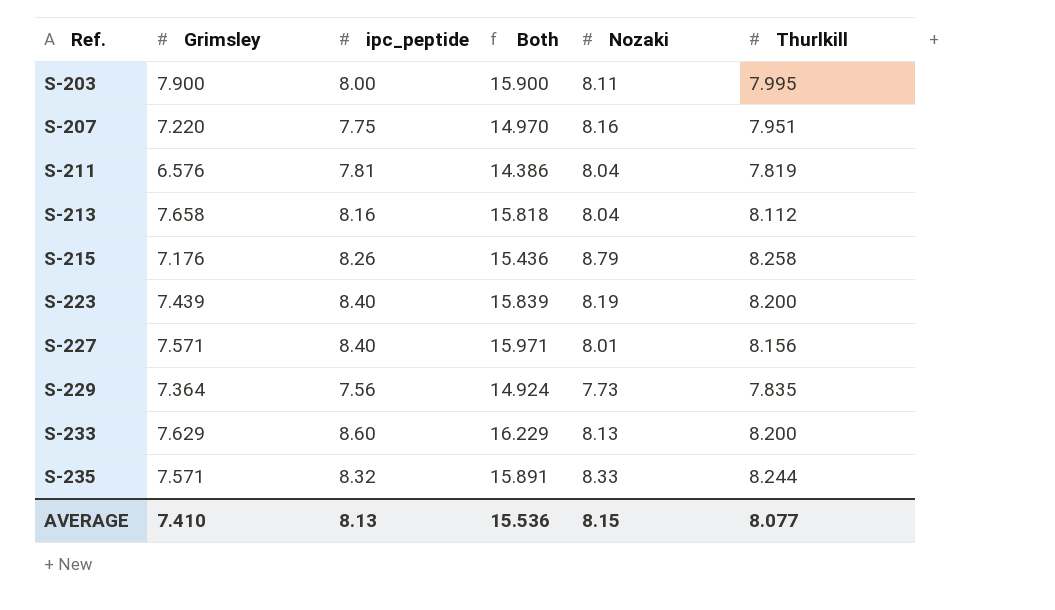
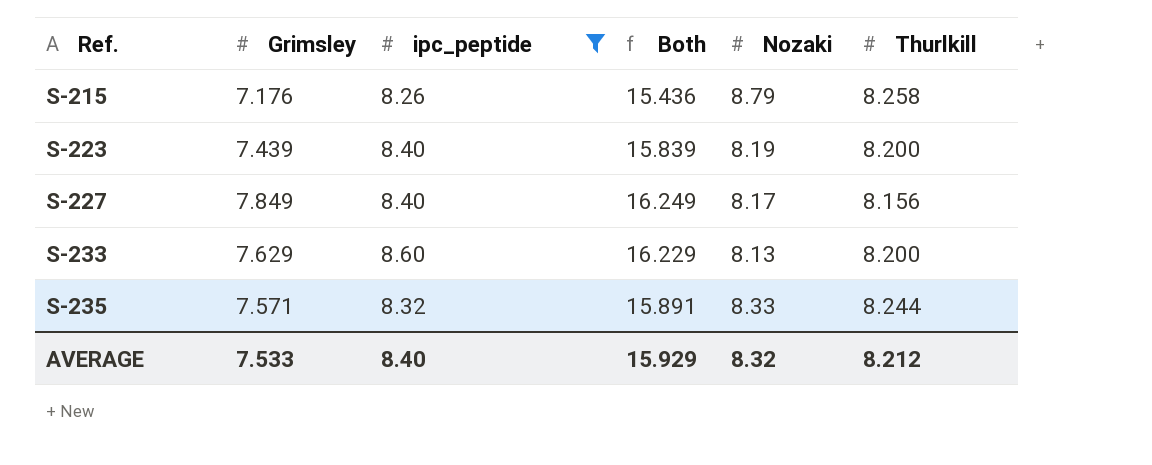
filter: none -> ipc_peptide >= 8.26
S-227 | Grimsley: 7.571 -> 7.849
S-227 | Both: 15.971 -> 16.249
S-227 | Nozaki: 8.01 -> 8.17
AVERAGE | Grimsley: 7.410 -> 7.533
AVERAGE | ipc_peptide: 8.13 -> 8.40
AVERAGE | Both: 15.536 -> 15.929
AVERAGE | Nozaki: 8.15 -> 8.32
AVERAGE | Thurlkill: 8.077 -> 8.212

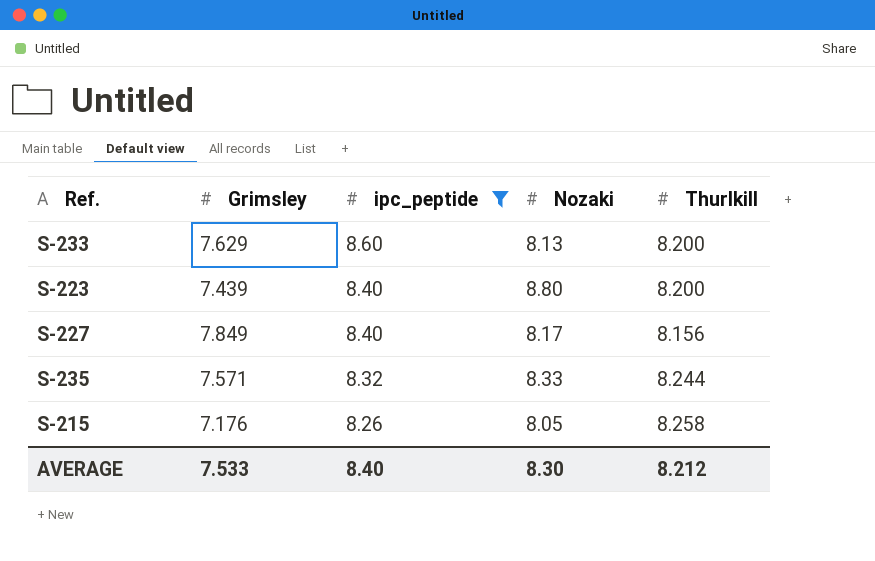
row order: Ref. ascending -> ipc_peptide descending
column Both | formula: [Grimsley] + [ipc_peptide] -> none
S-223 | Nozaki: 8.19 -> 8.80
S-215 | Nozaki: 8.79 -> 8.05
AVERAGE | Nozaki: 8.32 -> 8.30

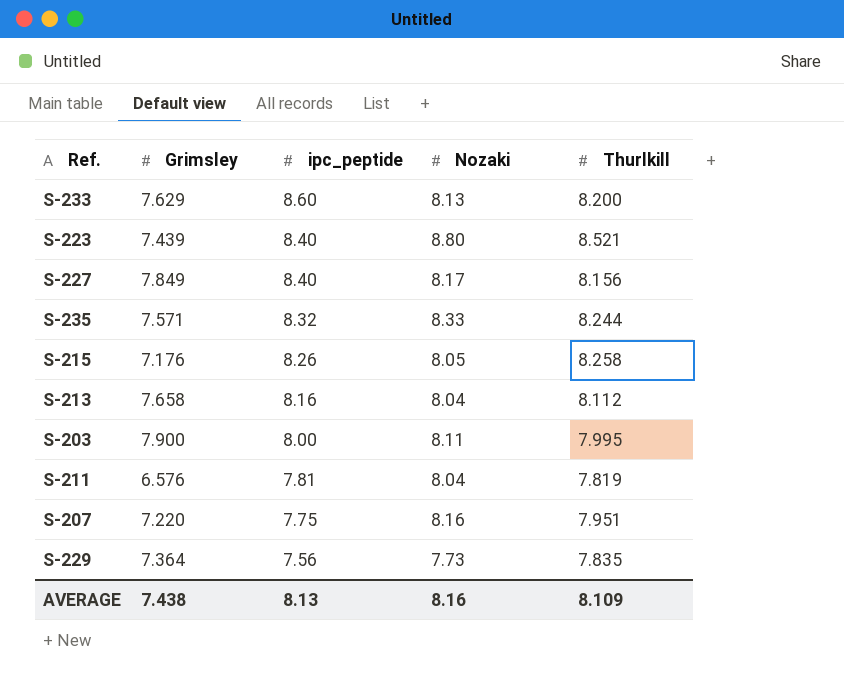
filter: ipc_peptide >= 8.26 -> none
S-223 | Thurlkill: 8.200 -> 8.521
AVERAGE | Grimsley: 7.533 -> 7.438
AVERAGE | ipc_peptide: 8.40 -> 8.13
AVERAGE | Nozaki: 8.30 -> 8.16
AVERAGE | Thurlkill: 8.212 -> 8.109

